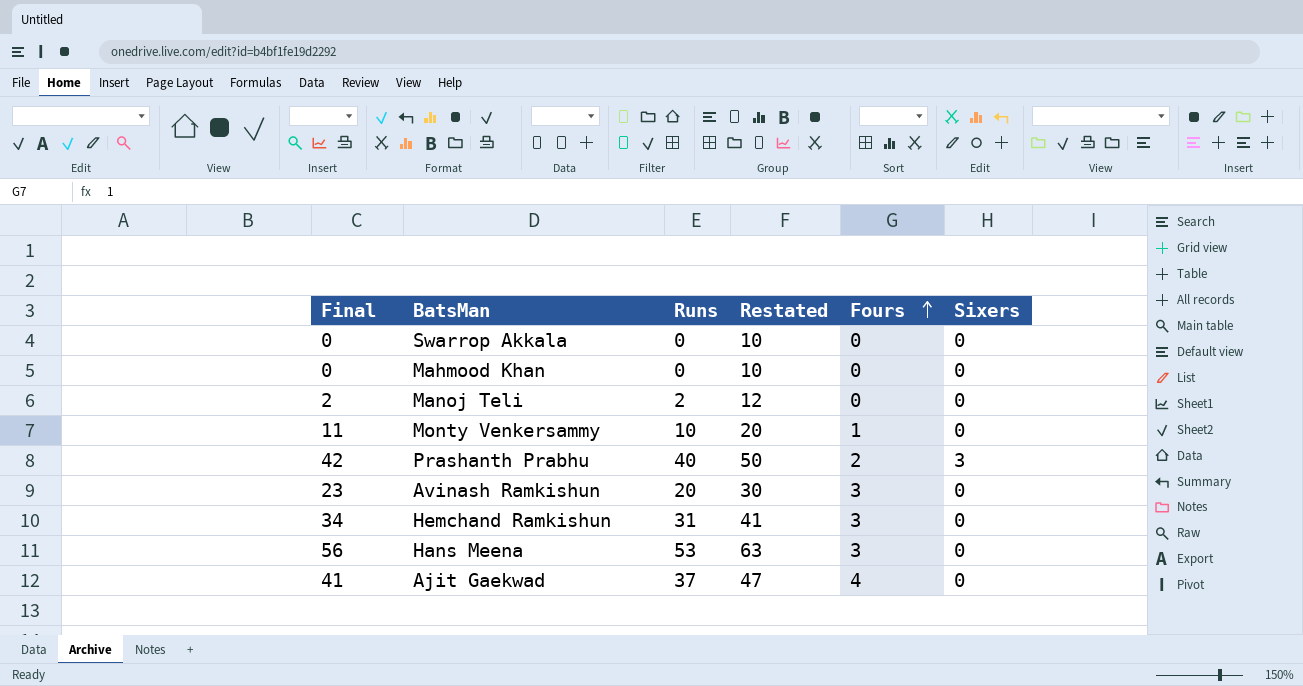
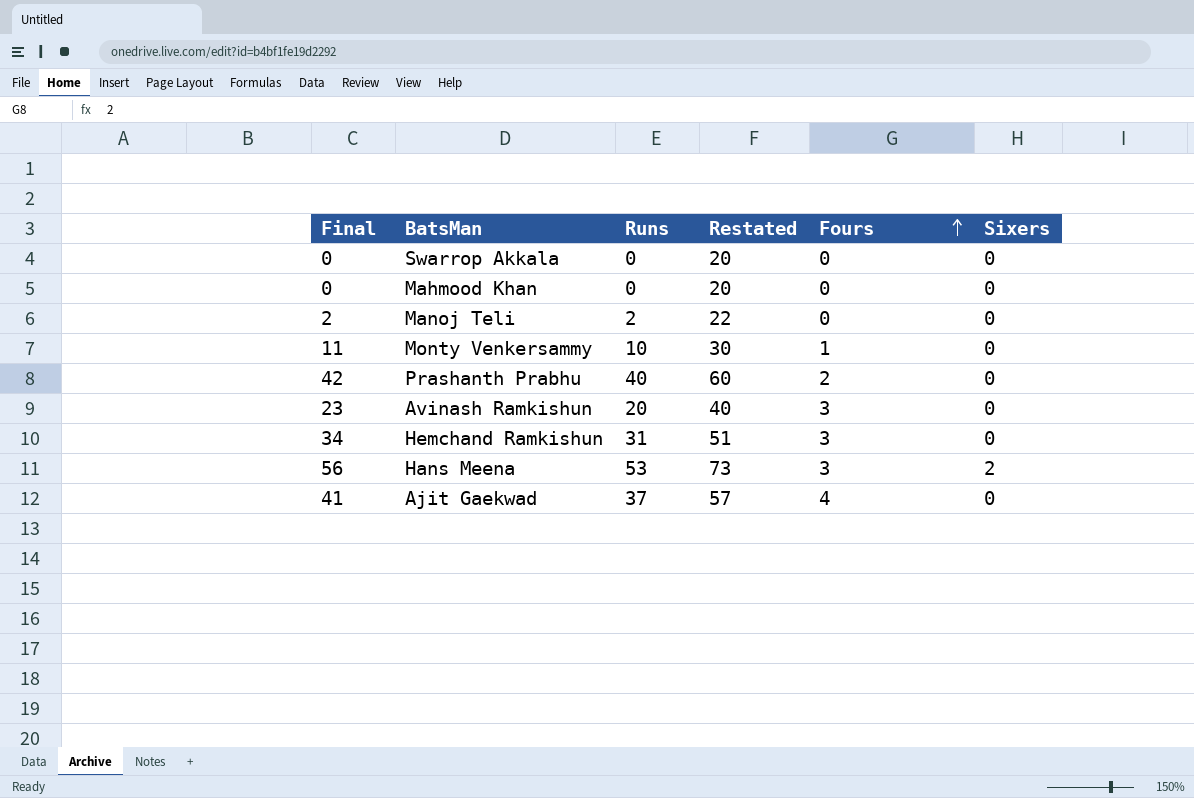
column Restated | formula: [Runs] + 10 -> [Runs] + 20
Prashanth Prabhu | Sixers: 3 -> 0
Hans Meena | Sixers: 0 -> 2

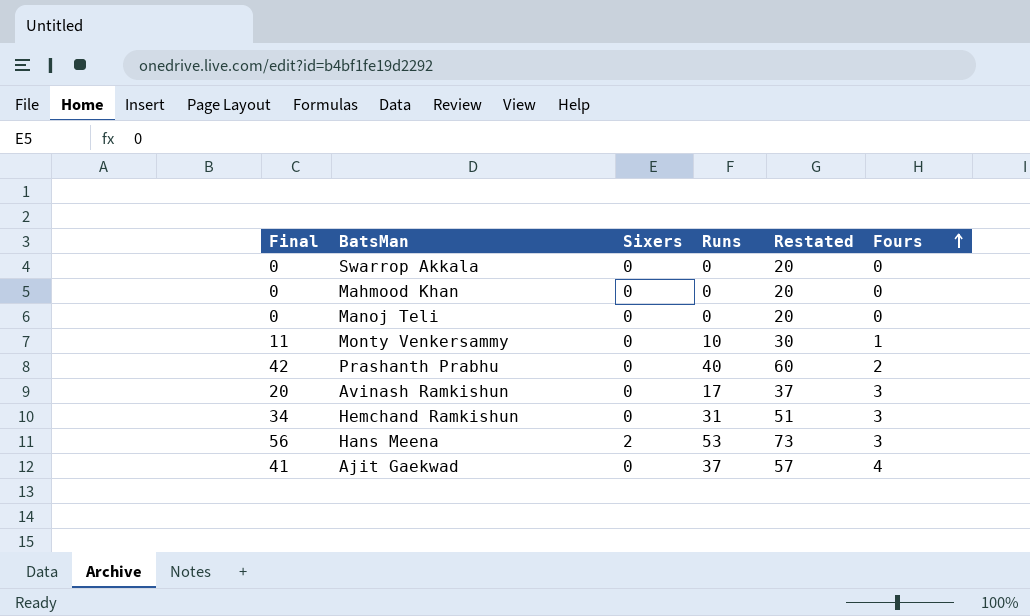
column Sixers | position: 6 -> 3
Manoj Teli | Final: 2 -> 0
Manoj Teli | Runs: 2 -> 0
Manoj Teli | Restated: 22 -> 20
Avinash Ramkishun | Final: 23 -> 20
Avinash Ramkishun | Runs: 20 -> 17
Avinash Ramkishun | Restated: 40 -> 37

